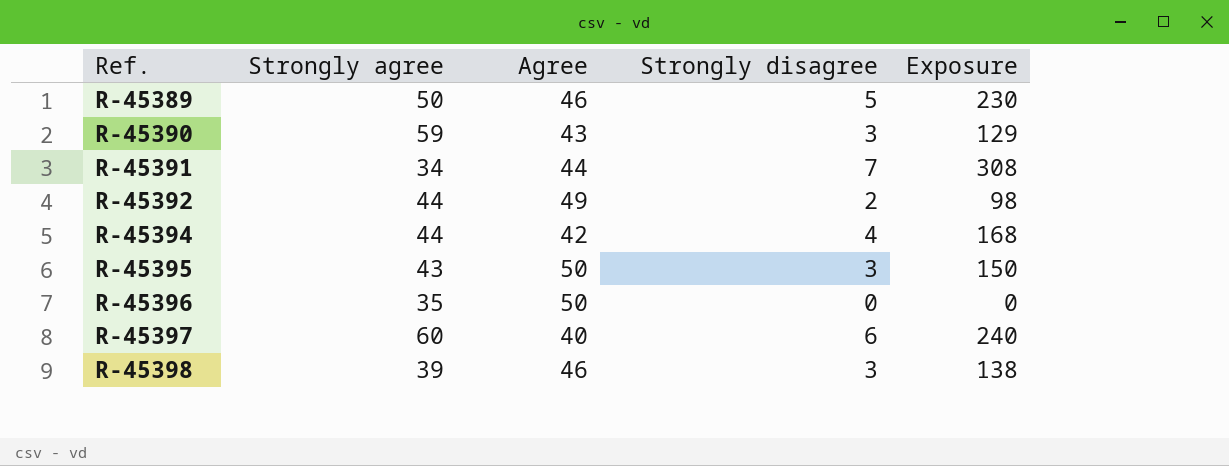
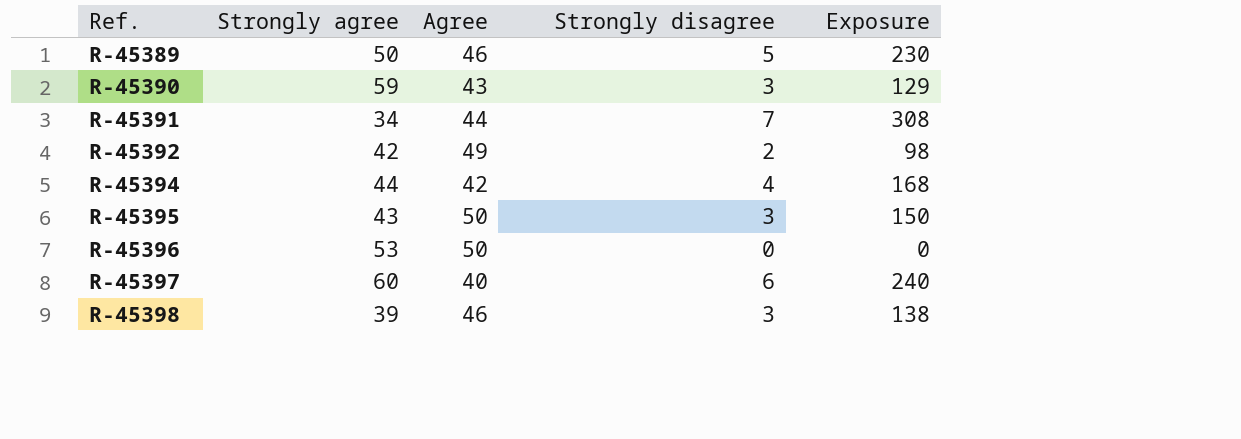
R-45392 | Strongly agree: 44 -> 42
R-45396 | Strongly agree: 35 -> 53

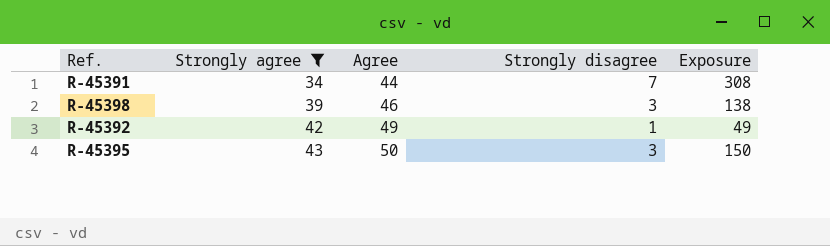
filter: none -> Strongly agree <= 43
row order: Ref. ascending -> Strongly agree ascending
R-45392 | Strongly disagree: 2 -> 1
R-45392 | Exposure: 98 -> 49

